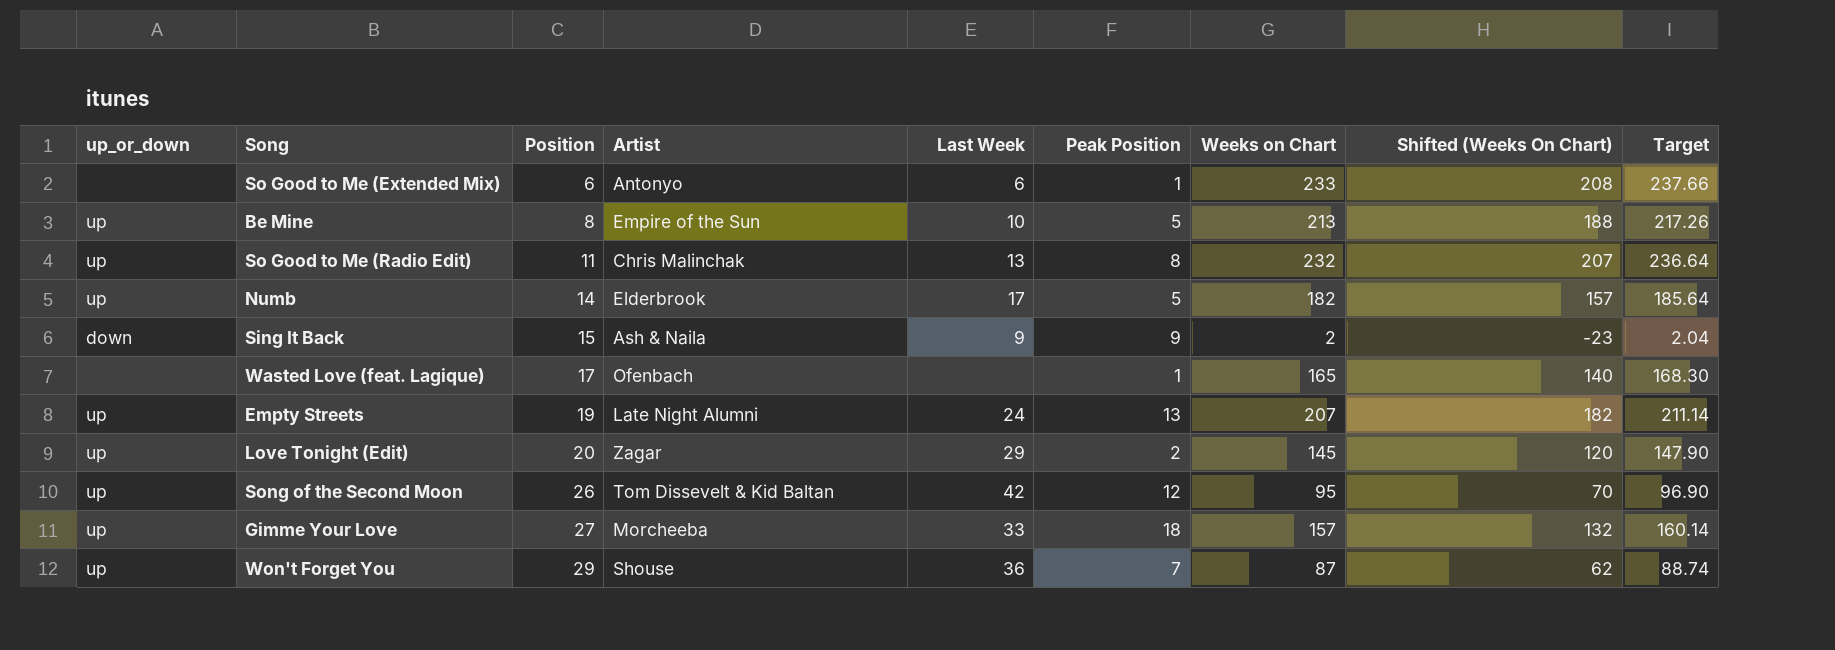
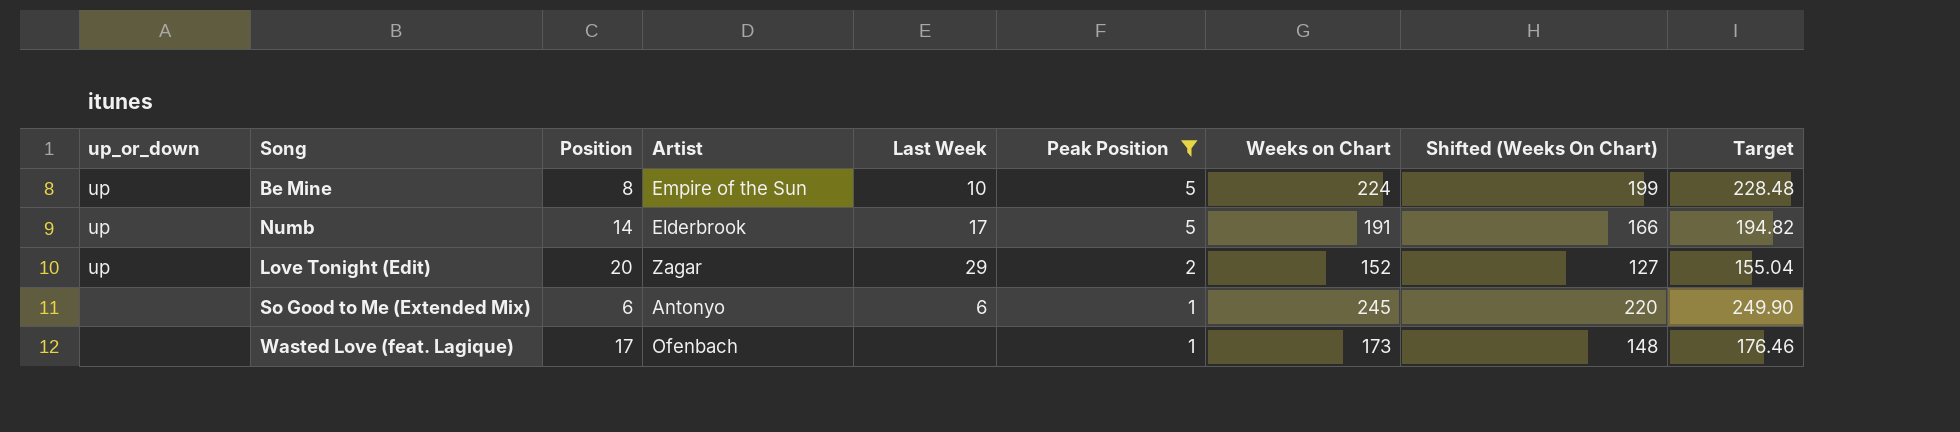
filter: none -> Peak Position <= 5
row order: Position ascending -> Peak Position descending
Be Mine | Weeks on Chart: 213 -> 224
Be Mine | Shifted (Weeks On Chart): 188 -> 199
Be Mine | Target: 217.26 -> 228.48
Numb | Weeks on Chart: 182 -> 191
Numb | Shifted (Weeks On Chart): 157 -> 166
Numb | Target: 185.64 -> 194.82
Love Tonight (Edit) | Weeks on Chart: 145 -> 152
Love Tonight (Edit) | Shifted (Weeks On Chart): 120 -> 127
Love Tonight (Edit) | Target: 147.90 -> 155.04
So Good to Me (Extended Mix) | Weeks on Chart: 233 -> 245
So Good to Me (Extended Mix) | Shifted (Weeks On Chart): 208 -> 220
So Good to Me (Extended Mix) | Target: 237.66 -> 249.90
Wasted Love (feat. Lagique) | Weeks on Chart: 165 -> 173
Wasted Love (feat. Lagique) | Shifted (Weeks On Chart): 140 -> 148
Wasted Love (feat. Lagique) | Target: 168.30 -> 176.46

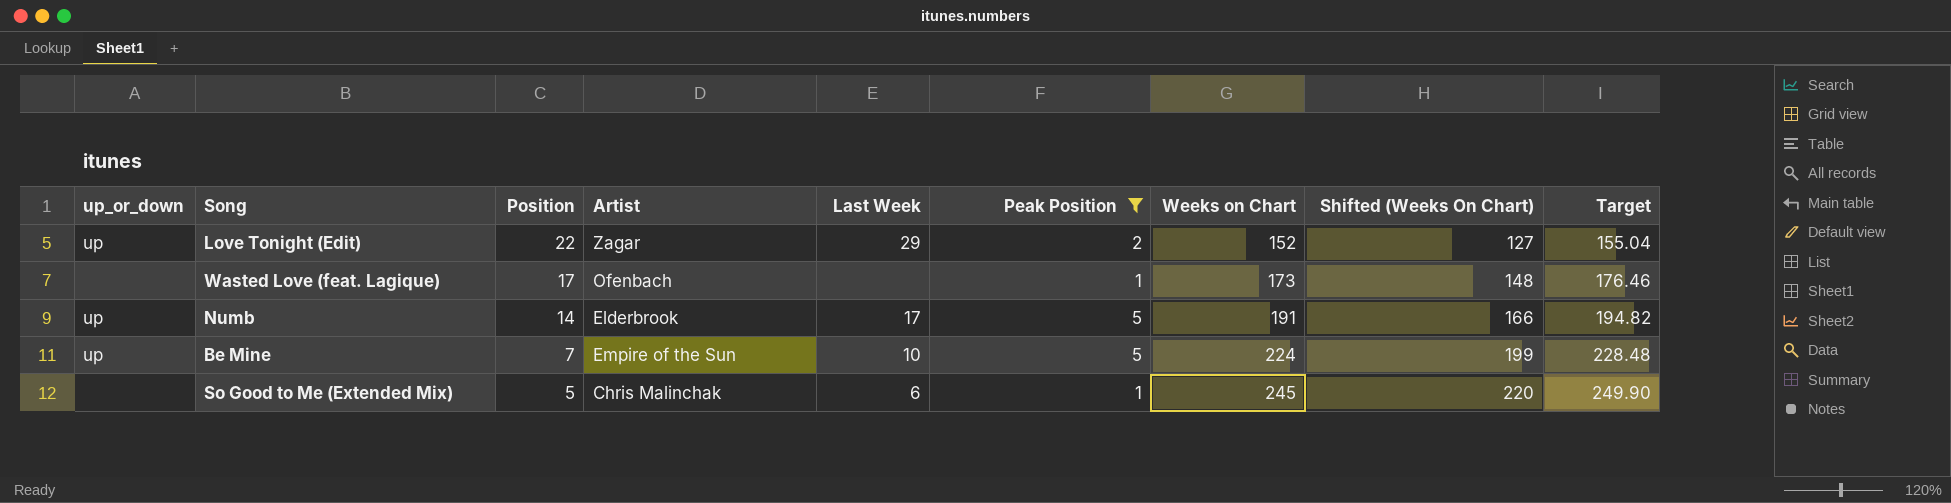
row order: Peak Position descending -> Position descending
Love Tonight (Edit) | Position: 20 -> 22
Be Mine | Position: 8 -> 7
So Good to Me (Extended Mix) | Position: 6 -> 5
So Good to Me (Extended Mix) | Artist: Antonyo -> Chris Malinchak

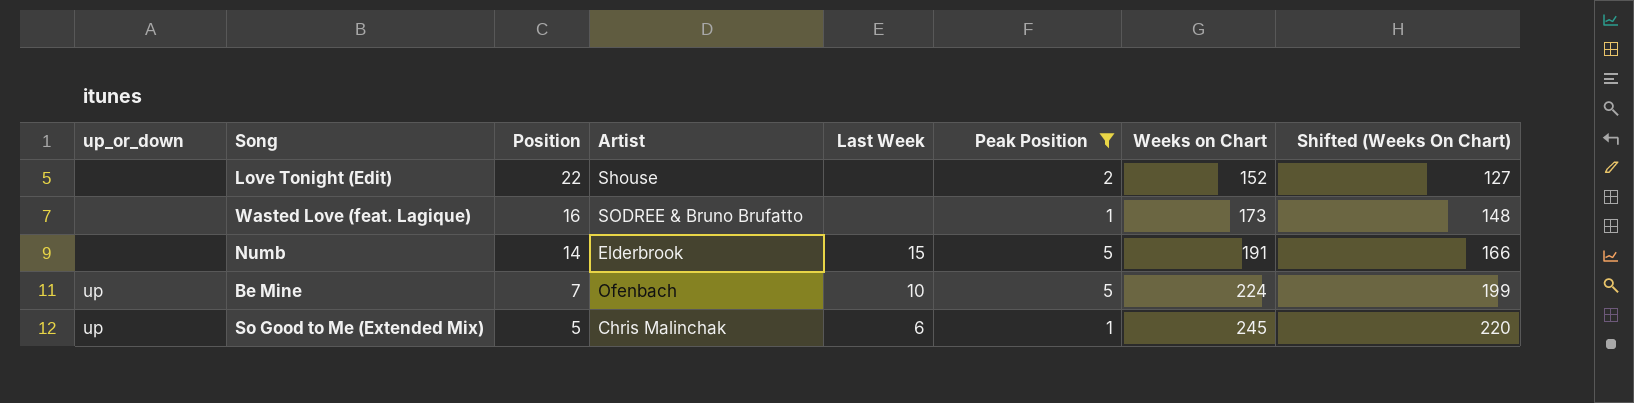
column Target | formula: [Weeks on Chart] * 1.02 -> none
Love Tonight (Edit) | up_or_down: up -> none
Love Tonight (Edit) | Artist: Zagar -> Shouse
Love Tonight (Edit) | Last Week: 29 -> none
Wasted Love (feat. Lagique) | Position: 17 -> 16
Wasted Love (feat. Lagique) | Artist: Ofenbach -> SODREE & Bruno Brufatto
Numb | up_or_down: up -> none
Numb | Last Week: 17 -> 15
Be Mine | Artist: Empire of the Sun -> Ofenbach
So Good to Me (Extended Mix) | up_or_down: none -> up

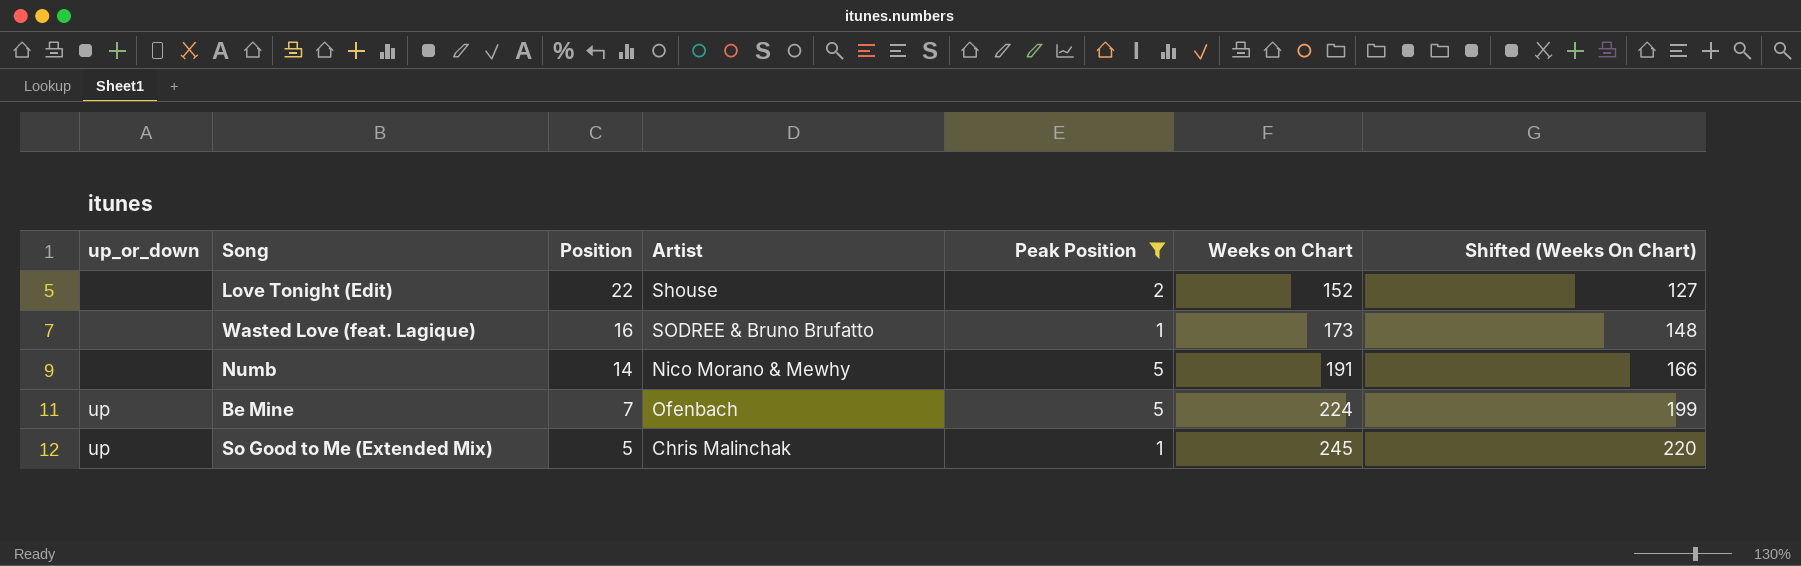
column Last Week | position: 5 -> none
Numb | Artist: Elderbrook -> Nico Morano & Mewhy

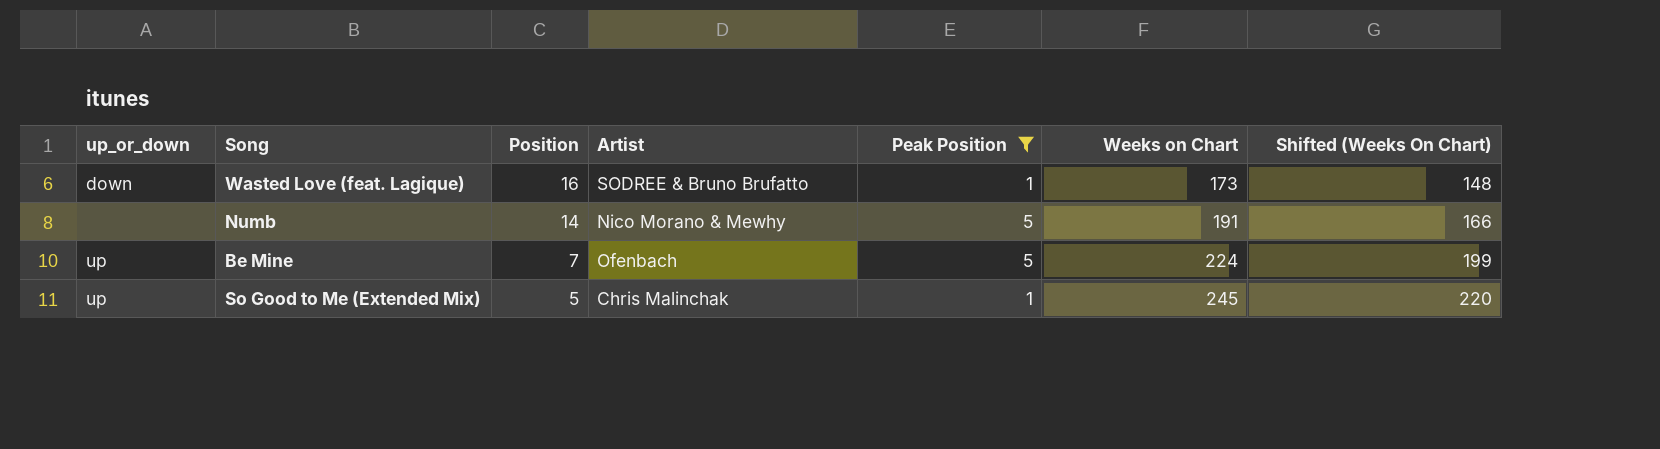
row Love Tonight (Edit): none | 22 | Shouse | 2 | 152 | 127 -> none
Wasted Love (feat. Lagique) | up_or_down: none -> down

